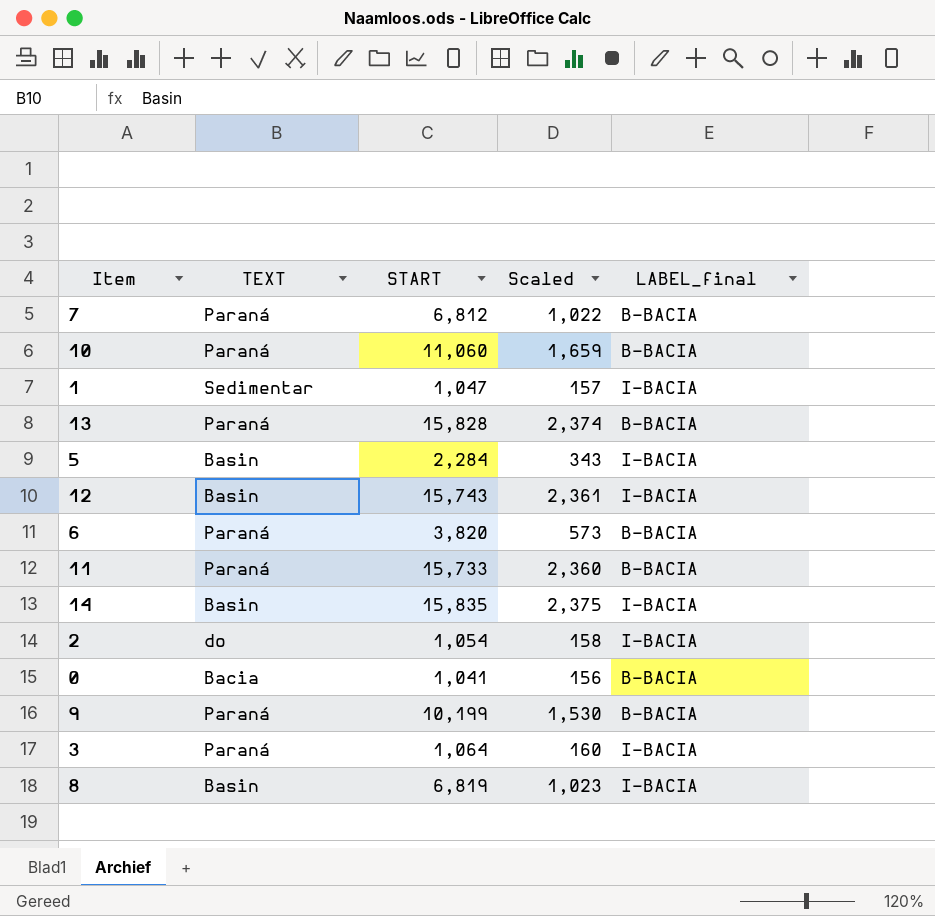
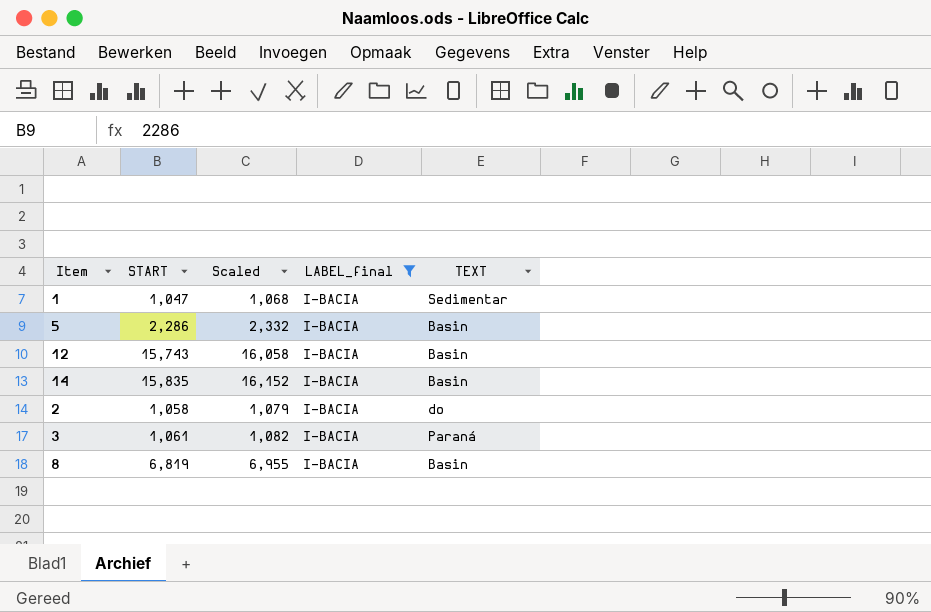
filter: none -> LABEL_final = I-BACIA
column Scaled | formula: [START] * 0.15 -> [START] * 1.02
column TEXT | position: 2 -> 5
5 | START: 2,284 -> 2,286
2 | START: 1,054 -> 1,058
3 | START: 1,064 -> 1,061

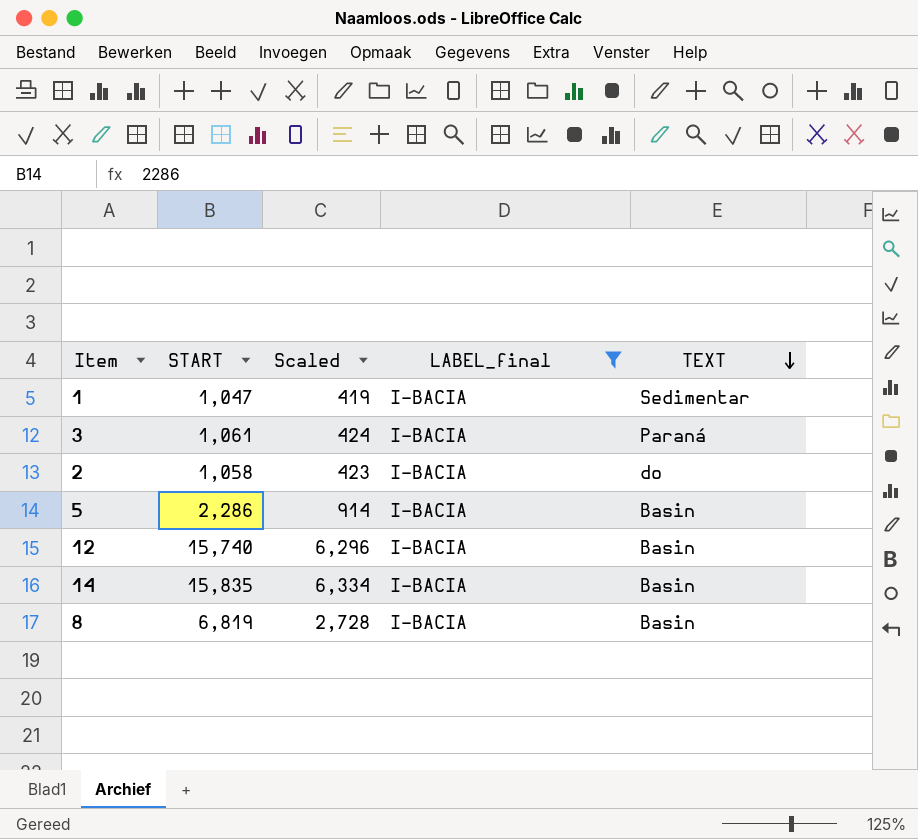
row order: none -> TEXT descending
column Scaled | formula: [START] * 1.02 -> [START] * 0.4
12 | START: 15,743 -> 15,740

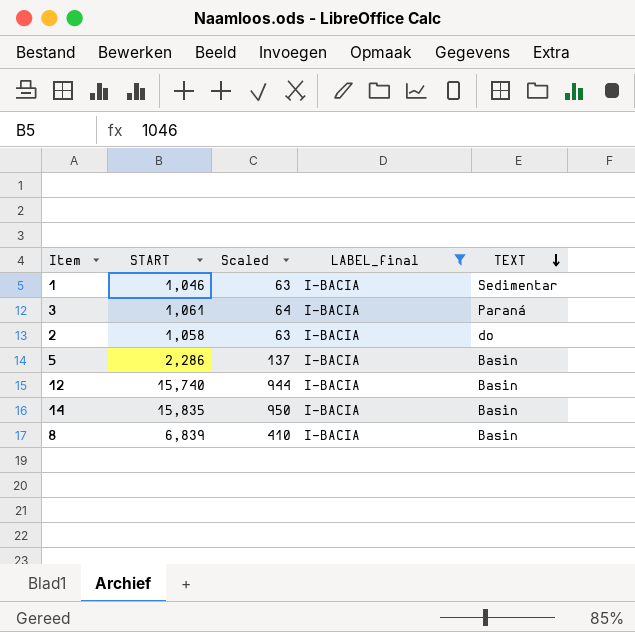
column Scaled | formula: [START] * 0.4 -> [START] * 0.06
1 | START: 1,047 -> 1,046
8 | START: 6,819 -> 6,839

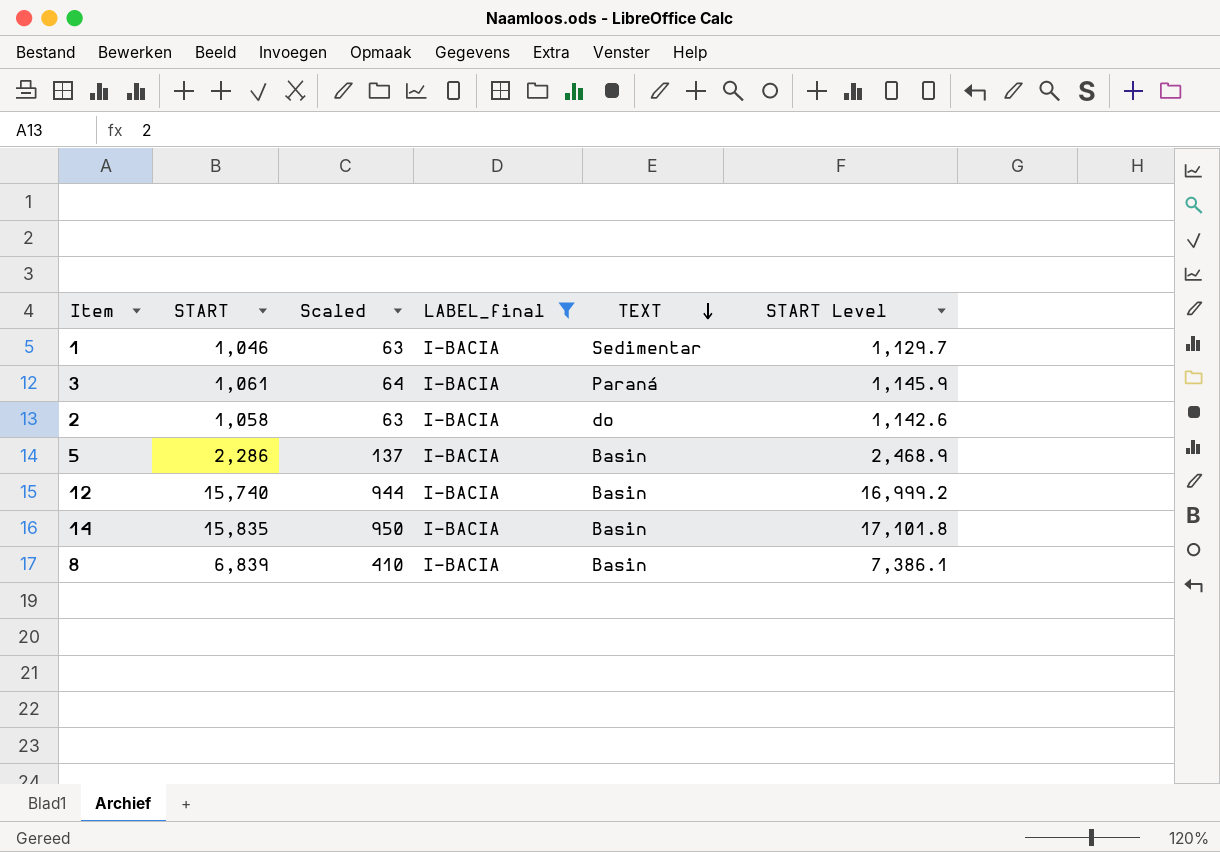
column START Level | formula: none -> [START] * 1.08

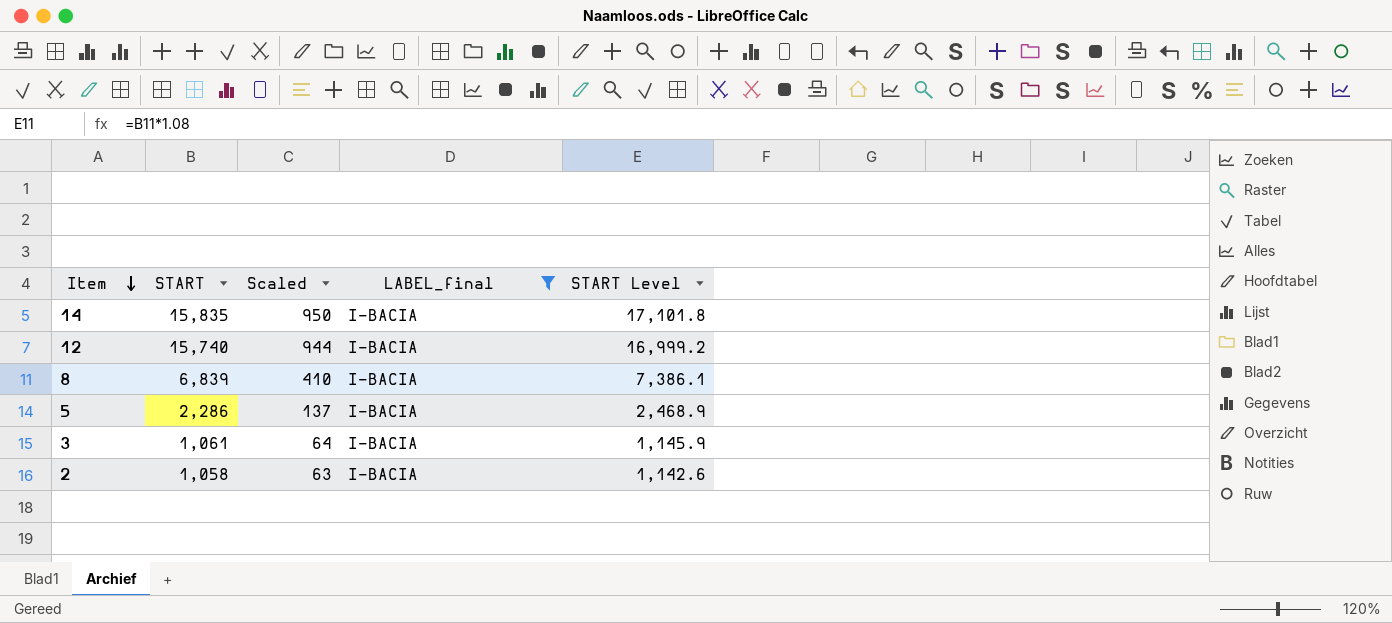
row order: TEXT descending -> Item descending
column TEXT | position: 5 -> none
row 1: 1,046 | 63 | I-BACIA | Sedimentar | 1,129.7 -> none

